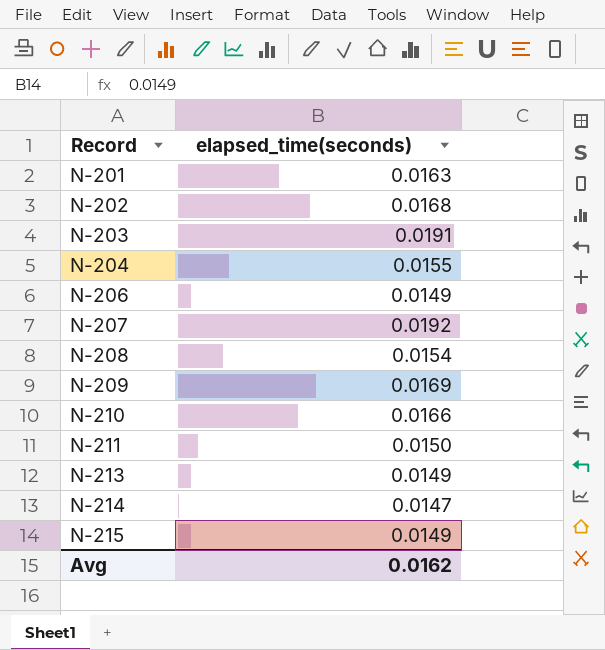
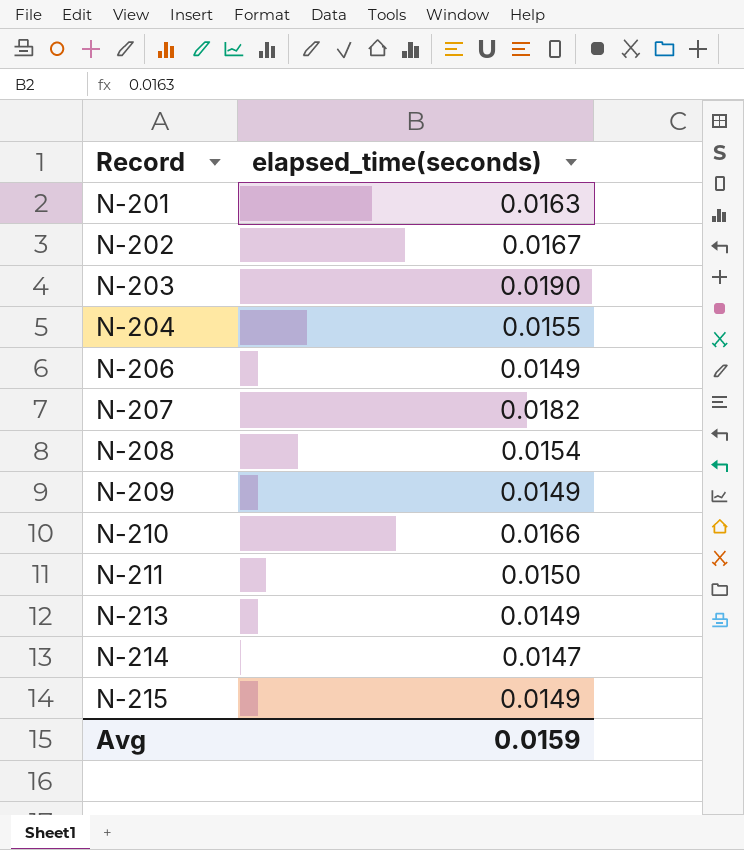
N-202 | elapsed_time(seconds): 0.0168 -> 0.0167
N-203 | elapsed_time(seconds): 0.0191 -> 0.0190
N-207 | elapsed_time(seconds): 0.0192 -> 0.0182
N-209 | elapsed_time(seconds): 0.0169 -> 0.0149
Avg | elapsed_time(seconds): 0.0162 -> 0.0159

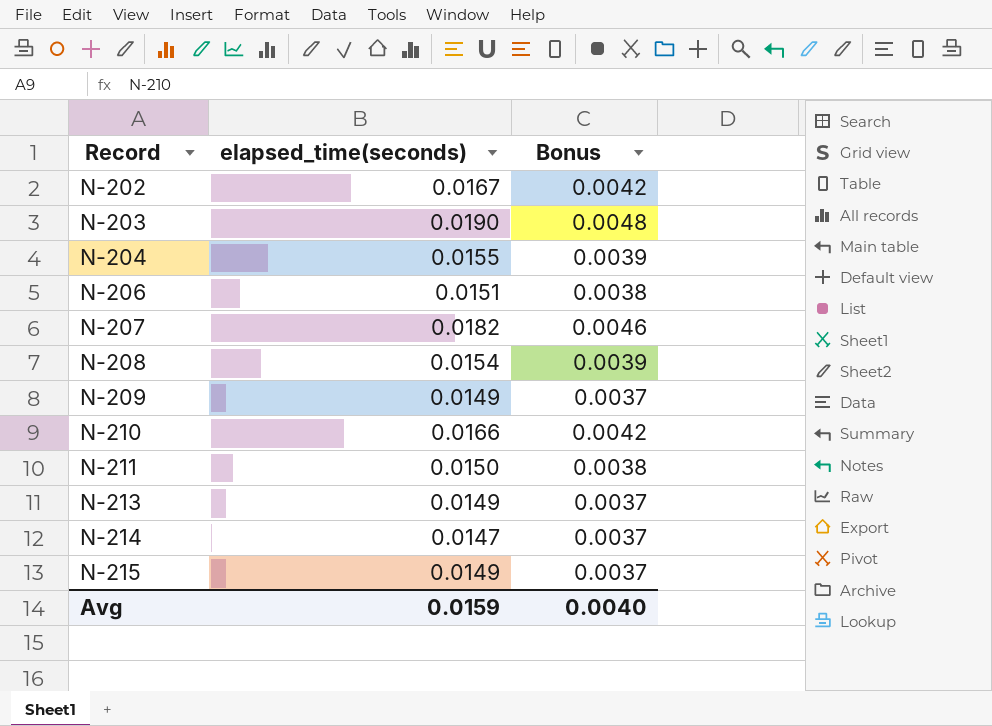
column Bonus | formula: none -> [elapsed_time(seconds)] * 0.25
row N-201: 0.0163 -> none
N-206 | elapsed_time(seconds): 0.0149 -> 0.0151

